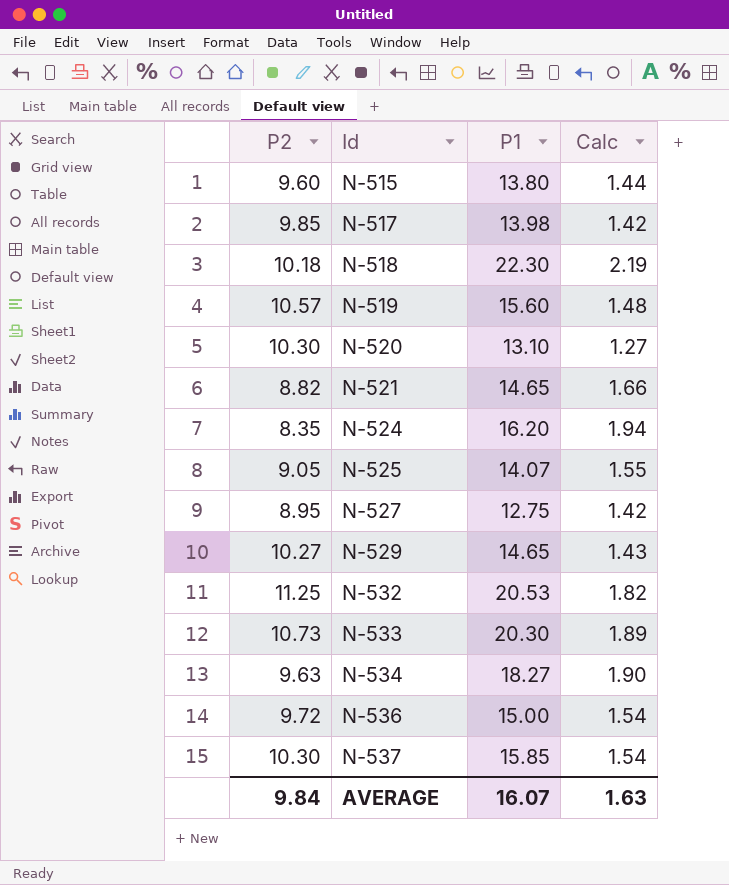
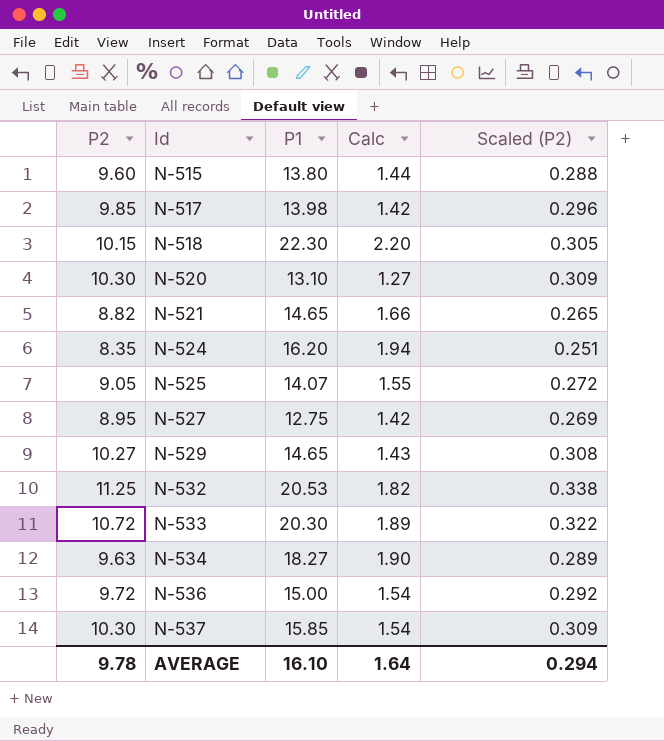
column Scaled (P2) | formula: none -> [P2] * 0.03
row N-519: 10.57 | 15.60 | 1.48 -> none
N-518 | P2: 10.18 -> 10.15
N-518 | Calc: 2.19 -> 2.20
N-533 | P2: 10.73 -> 10.72
AVERAGE | P2: 9.84 -> 9.78
AVERAGE | P1: 16.07 -> 16.10
AVERAGE | Calc: 1.63 -> 1.64

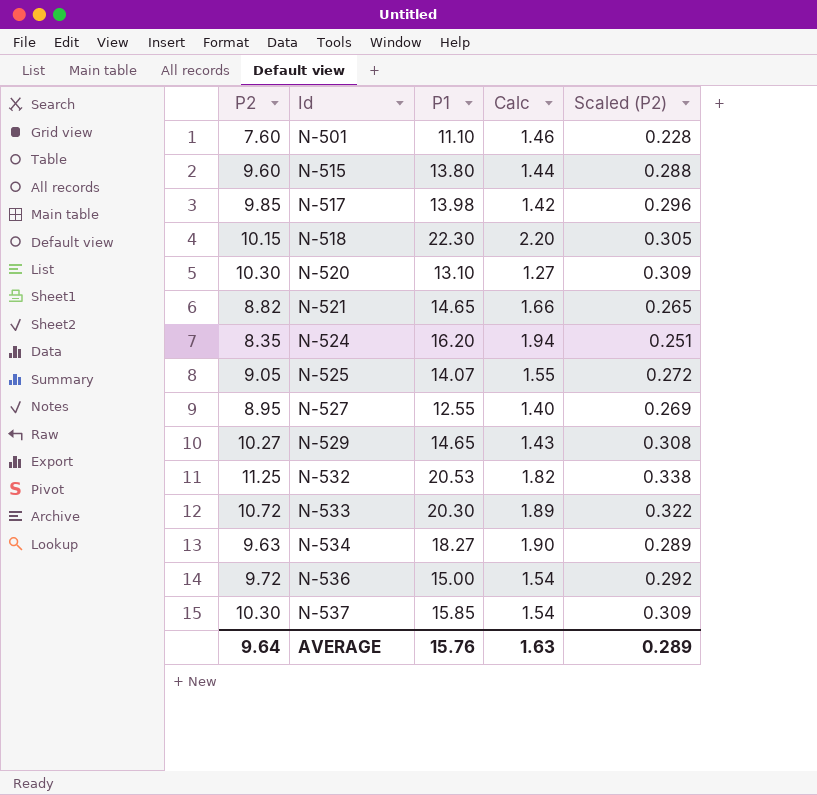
row N-501: none -> 7.60 | 11.10 | 1.46 | 0.228
N-527 | P1: 12.75 -> 12.55
N-527 | Calc: 1.42 -> 1.40
AVERAGE | P2: 9.78 -> 9.64
AVERAGE | P1: 16.10 -> 15.76
AVERAGE | Calc: 1.64 -> 1.63
AVERAGE | Scaled (P2): 0.294 -> 0.289

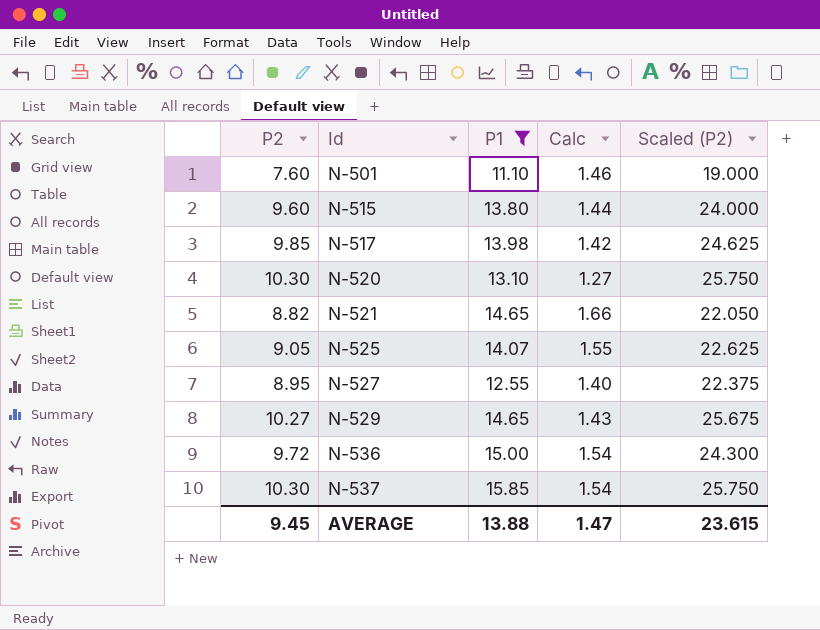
filter: none -> P1 <= 15.85
column Scaled (P2) | formula: [P2] * 0.03 -> [P2] * 2.5
AVERAGE | P2: 9.64 -> 9.45
AVERAGE | P1: 15.76 -> 13.88
AVERAGE | Calc: 1.63 -> 1.47
AVERAGE | Scaled (P2): 0.289 -> 23.615

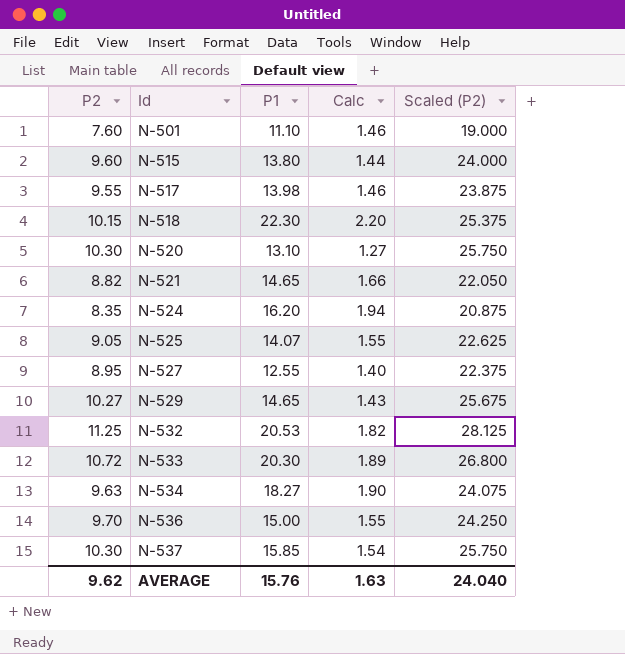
filter: P1 <= 15.85 -> none
N-517 | P2: 9.85 -> 9.55
N-517 | Calc: 1.42 -> 1.46
N-517 | Scaled (P2): 24.625 -> 23.875
N-536 | P2: 9.72 -> 9.70
N-536 | Calc: 1.54 -> 1.55
N-536 | Scaled (P2): 24.300 -> 24.250
AVERAGE | P2: 9.45 -> 9.62
AVERAGE | P1: 13.88 -> 15.76
AVERAGE | Calc: 1.47 -> 1.63
AVERAGE | Scaled (P2): 23.615 -> 24.040

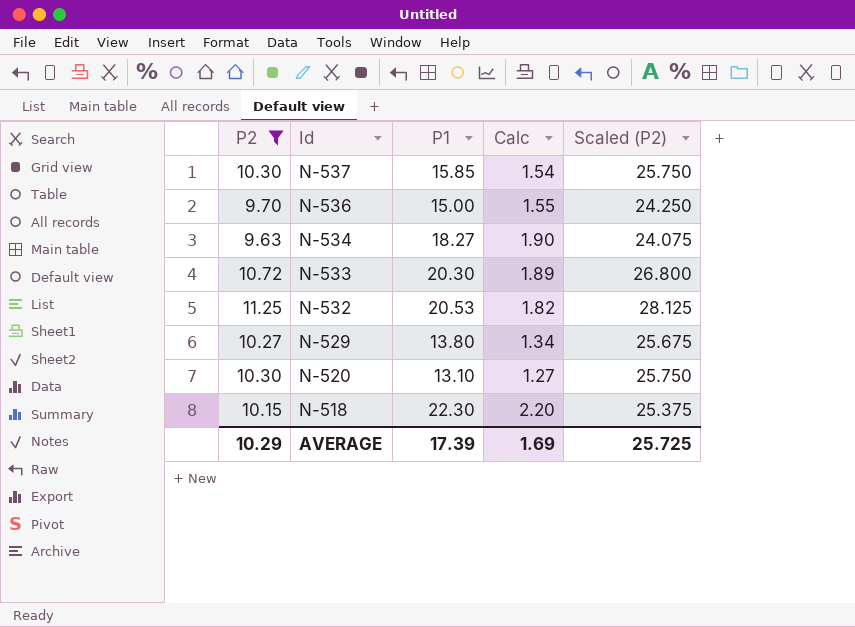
filter: none -> P2 >= 9.63
row order: Id ascending -> Id descending
N-529 | P1: 14.65 -> 13.80
N-529 | Calc: 1.43 -> 1.34
AVERAGE | P2: 9.62 -> 10.29
AVERAGE | P1: 15.76 -> 17.39
AVERAGE | Calc: 1.63 -> 1.69
AVERAGE | Scaled (P2): 24.040 -> 25.725

